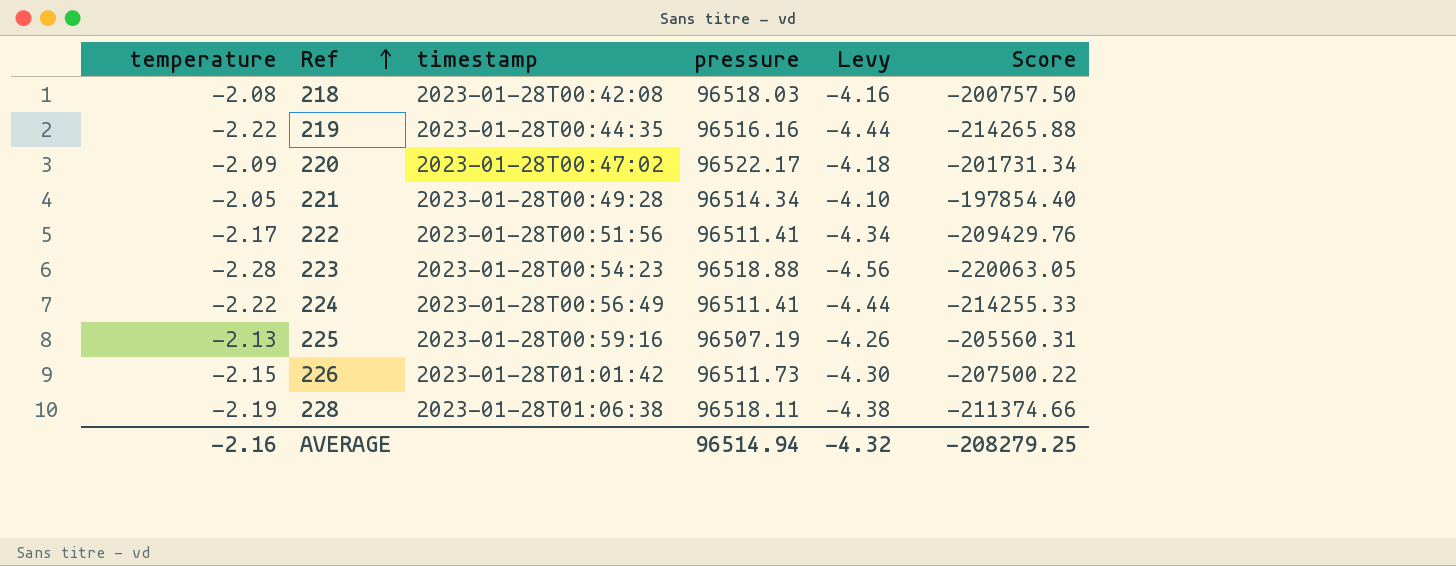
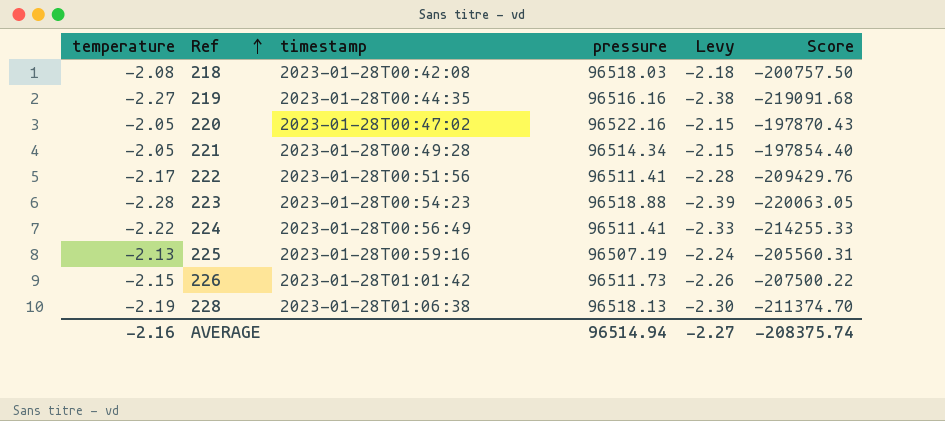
column Levy | formula: [temperature] * 2 -> [temperature] * 1.05
219 | temperature: -2.22 -> -2.27
219 | Score: -214265.88 -> -219091.68
220 | temperature: -2.09 -> -2.05
220 | pressure: 96522.17 -> 96522.16
220 | Score: -201731.34 -> -197870.43
228 | pressure: 96518.11 -> 96518.13
228 | Score: -211374.66 -> -211374.70
AVERAGE | Levy: -4.32 -> -2.27
AVERAGE | Score: -208279.25 -> -208375.74

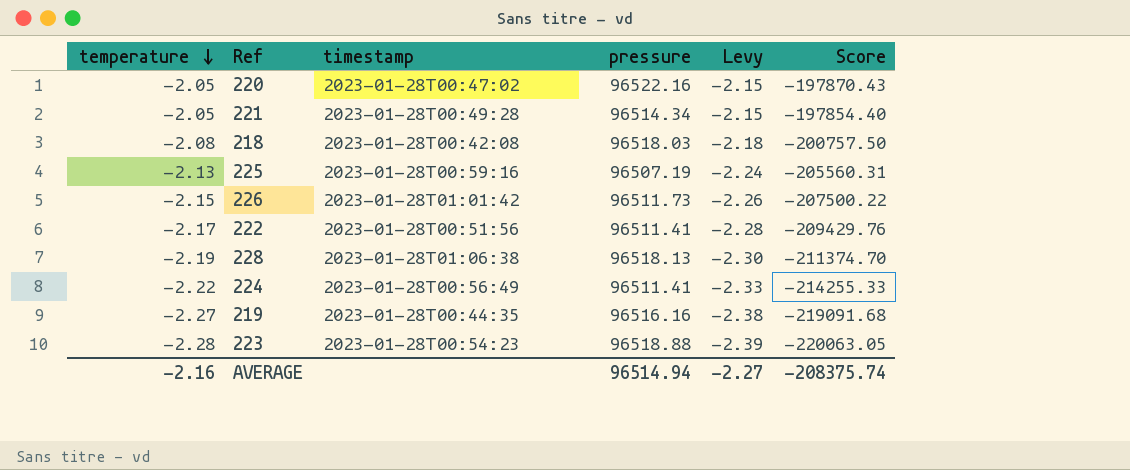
row order: Ref ascending -> temperature descending

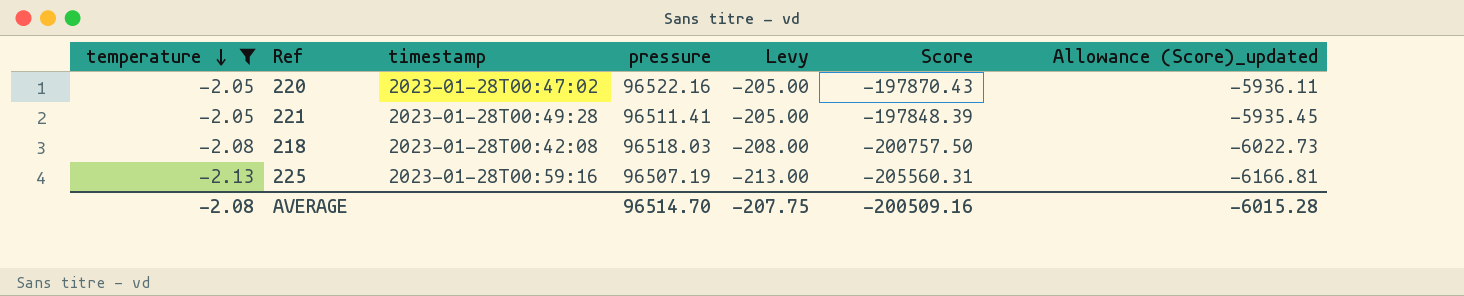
filter: none -> temperature >= -2.13
column Levy | formula: [temperature] * 1.05 -> [temperature] * 100
column Allowance (Score)_updated | formula: none -> [Score] * 0.03
221 | pressure: 96514.34 -> 96511.41
221 | Score: -197854.40 -> -197848.39
AVERAGE | temperature: -2.16 -> -2.08
AVERAGE | pressure: 96514.94 -> 96514.70
AVERAGE | Levy: -2.27 -> -207.75
AVERAGE | Score: -208375.74 -> -200509.16

